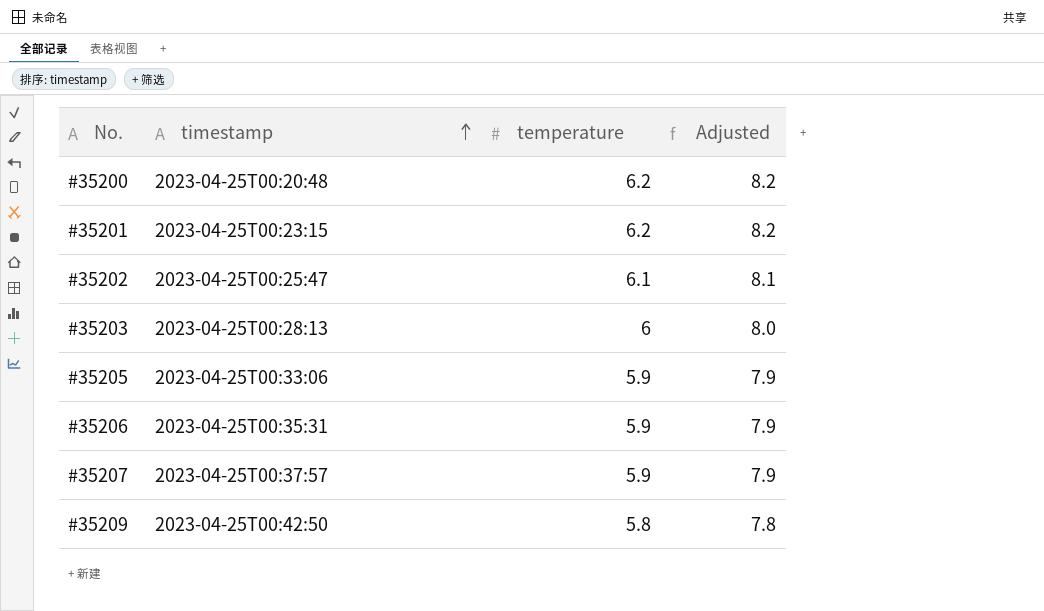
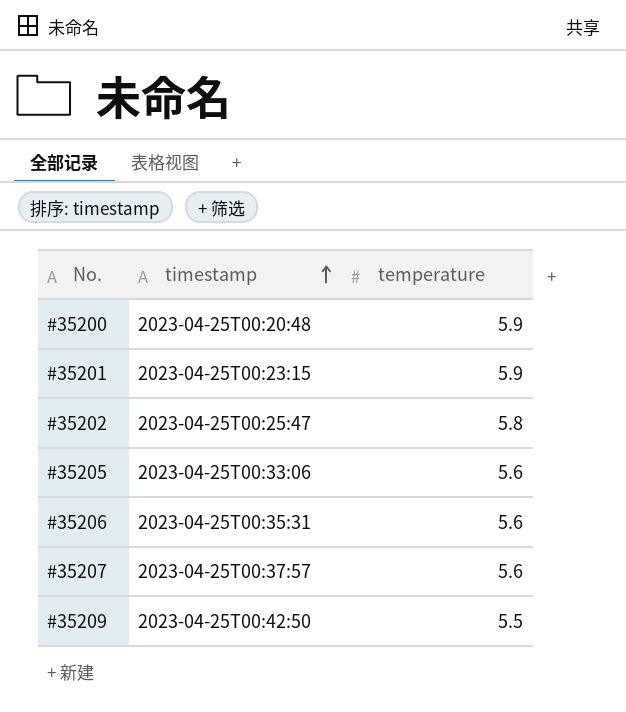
column Adjusted | formula: [temperature] + 2 -> none
row #35203: 2023-04-25T00:28:13 | 6 | 8.0 -> none
#35200 | temperature: 6.2 -> 5.9
#35201 | temperature: 6.2 -> 5.9
#35202 | temperature: 6.1 -> 5.8
#35205 | temperature: 5.9 -> 5.6
#35206 | temperature: 5.9 -> 5.6
#35207 | temperature: 5.9 -> 5.6
#35209 | temperature: 5.8 -> 5.5

